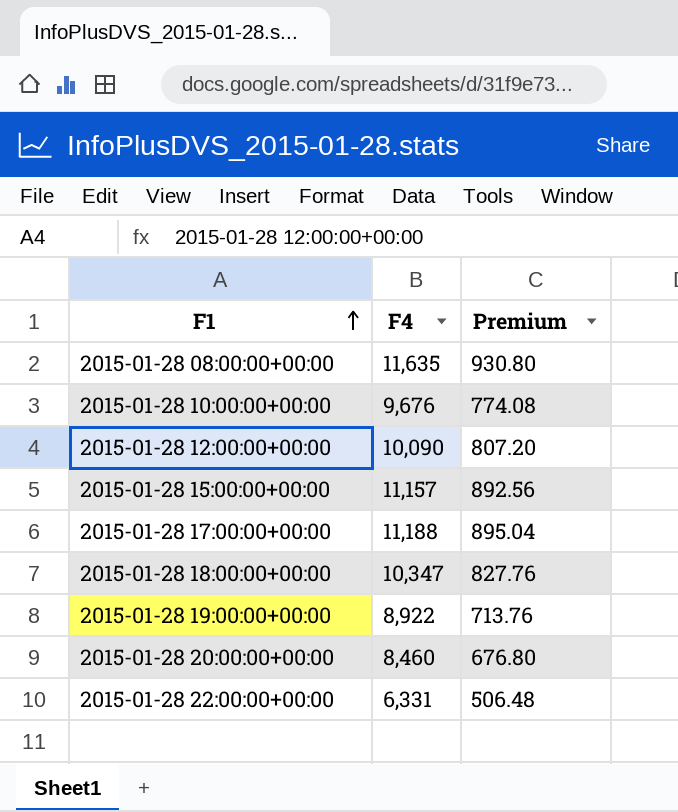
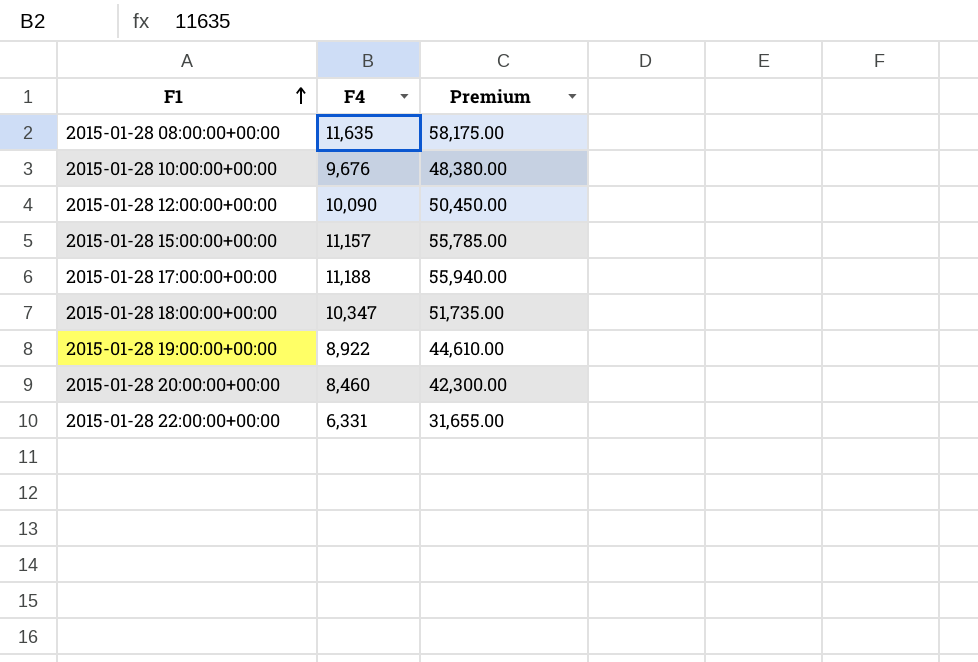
column Premium | formula: [F4] * 0.08 -> [F4] * 5

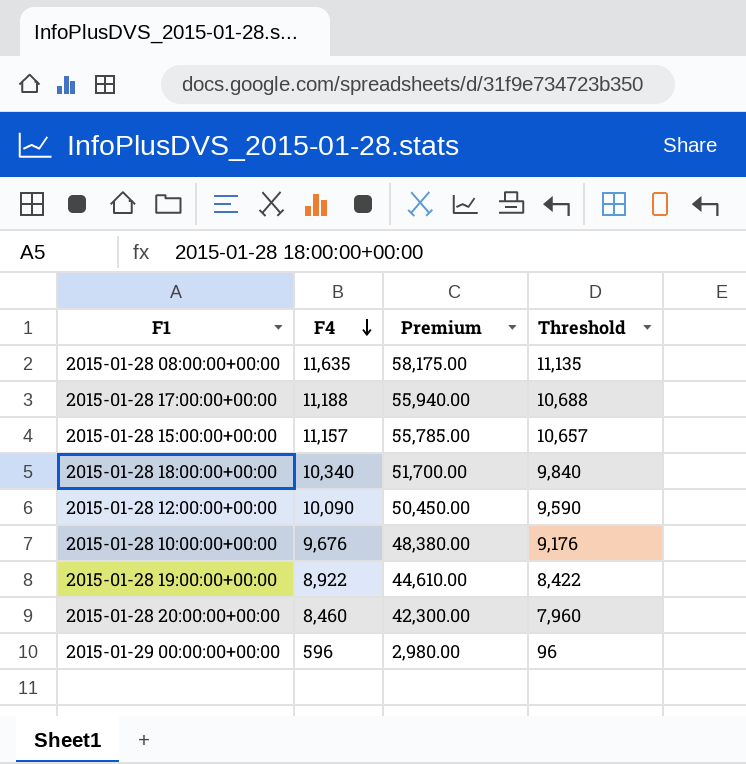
row order: F1 ascending -> F4 descending
column Threshold | formula: none -> [F4] - 500
row 2015-01-28 22:00:00+00:00: 6,331 | 31,655.00 -> none
2015-01-28 18:00:00+00:00 | F4: 10,347 -> 10,340
2015-01-28 18:00:00+00:00 | Premium: 51,735.00 -> 51,700.00
row 2015-01-29 00:00:00+00:00: none -> 596 | 2,980.00 | 96

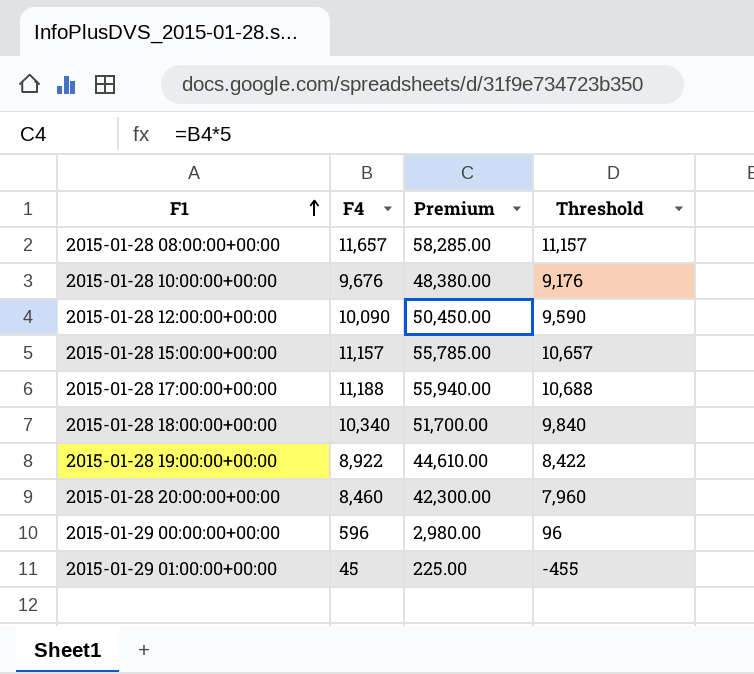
row order: F4 descending -> F1 ascending
2015-01-28 08:00:00+00:00 | F4: 11,635 -> 11,657
2015-01-28 08:00:00+00:00 | Premium: 58,175.00 -> 58,285.00
2015-01-28 08:00:00+00:00 | Threshold: 11,135 -> 11,157
row 2015-01-29 01:00:00+00:00: none -> 45 | 225.00 | -455

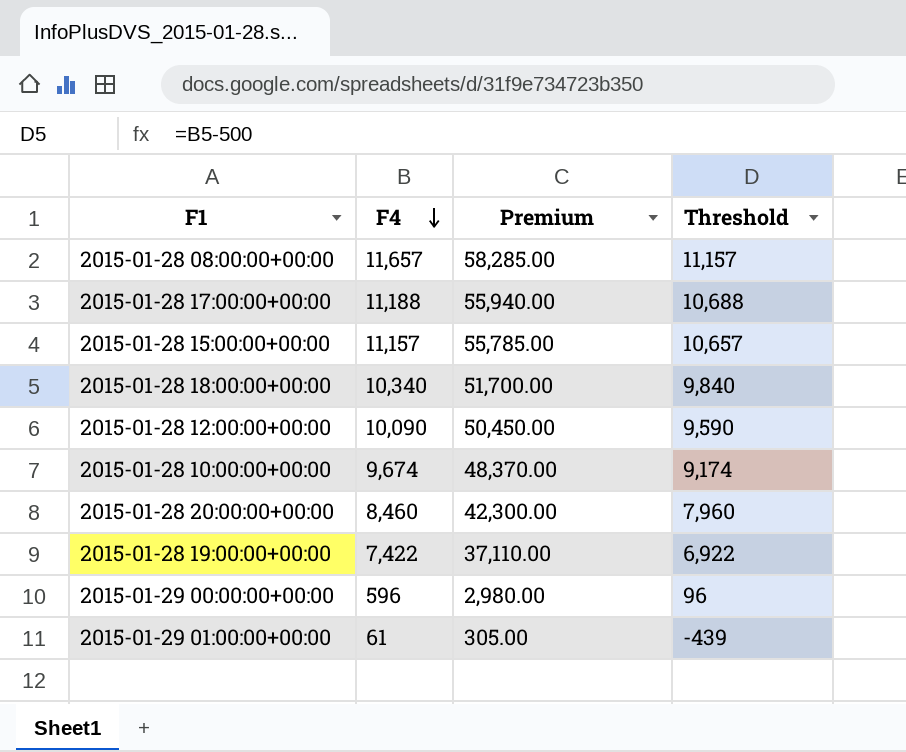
row order: F1 ascending -> F4 descending
2015-01-28 10:00:00+00:00 | F4: 9,676 -> 9,674
2015-01-28 10:00:00+00:00 | Premium: 48,380.00 -> 48,370.00
2015-01-28 10:00:00+00:00 | Threshold: 9,176 -> 9,174
2015-01-28 19:00:00+00:00 | F4: 8,922 -> 7,422
2015-01-28 19:00:00+00:00 | Premium: 44,610.00 -> 37,110.00
2015-01-28 19:00:00+00:00 | Threshold: 8,422 -> 6,922
2015-01-29 01:00:00+00:00 | F4: 45 -> 61
2015-01-29 01:00:00+00:00 | Premium: 225.00 -> 305.00
2015-01-29 01:00:00+00:00 | Threshold: -455 -> -439

